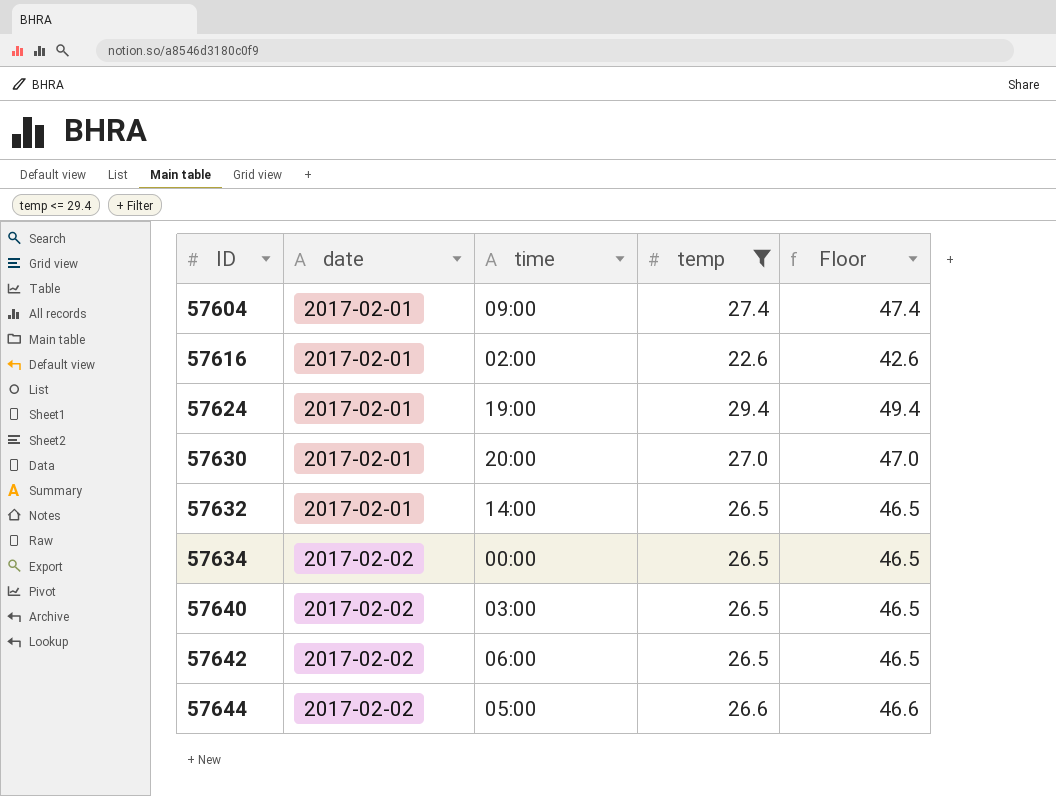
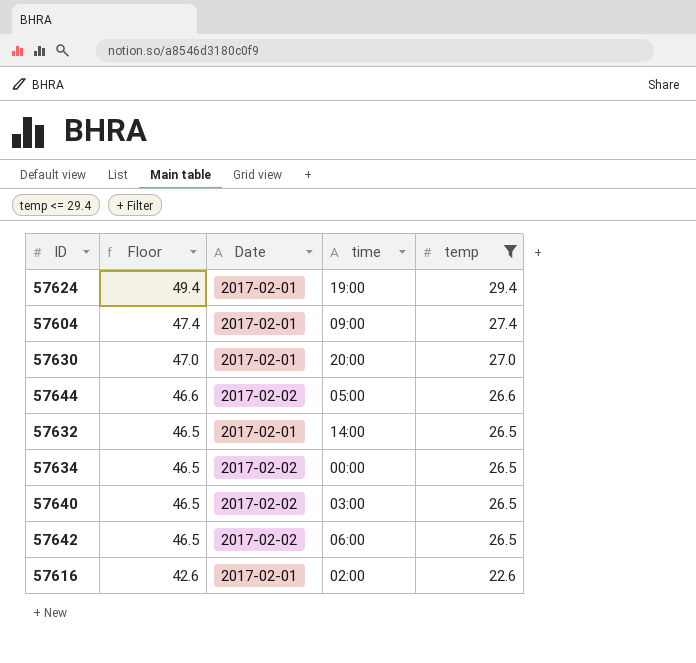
row order: ID ascending -> Floor descending
column Floor | position: 5 -> 2
column name: date -> Date

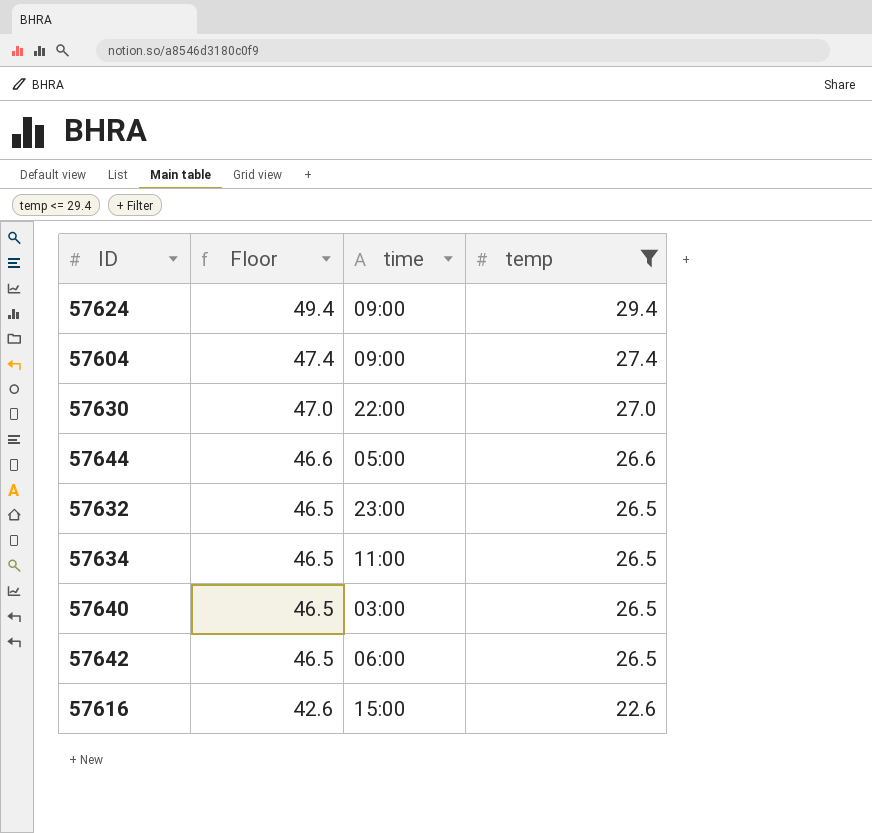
column Date | position: 3 -> none
57624 | time: 19:00 -> 09:00
57630 | time: 20:00 -> 22:00
57632 | time: 14:00 -> 23:00
57634 | time: 00:00 -> 11:00
57616 | time: 02:00 -> 15:00

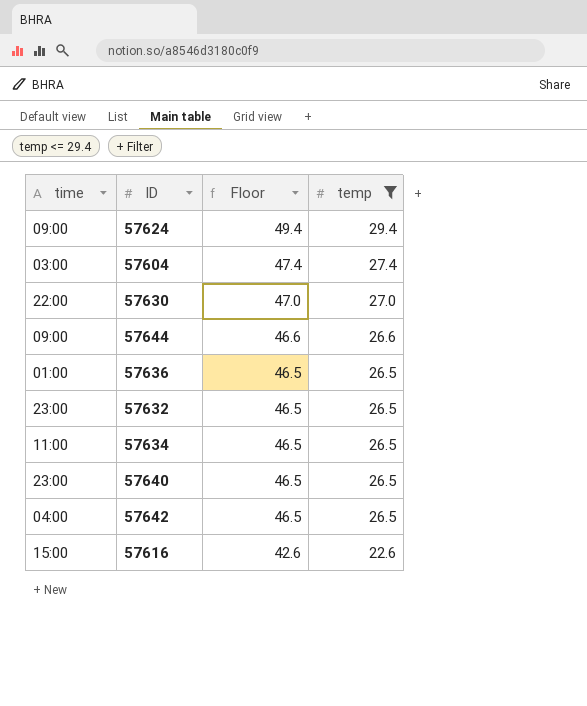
column time | position: 3 -> 1
57604 | time: 09:00 -> 03:00
57644 | time: 05:00 -> 09:00
row 57636: none -> 01:00 | 46.5 | 26.5
57640 | time: 03:00 -> 23:00
57642 | time: 06:00 -> 04:00

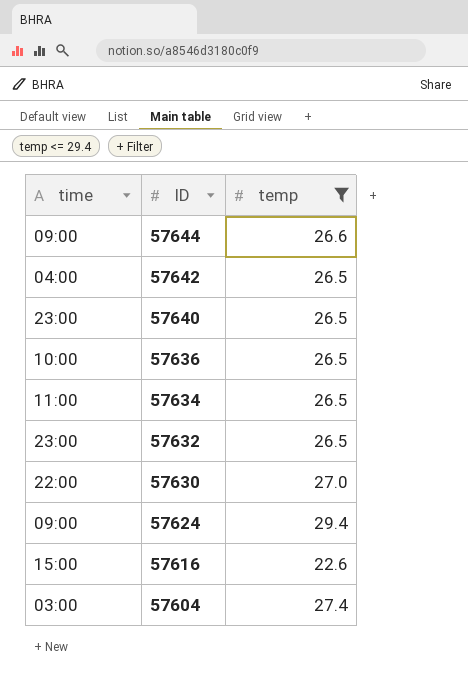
row order: Floor descending -> ID descending
column Floor | formula: [temp] + 20 -> none
57636 | time: 01:00 -> 10:00

